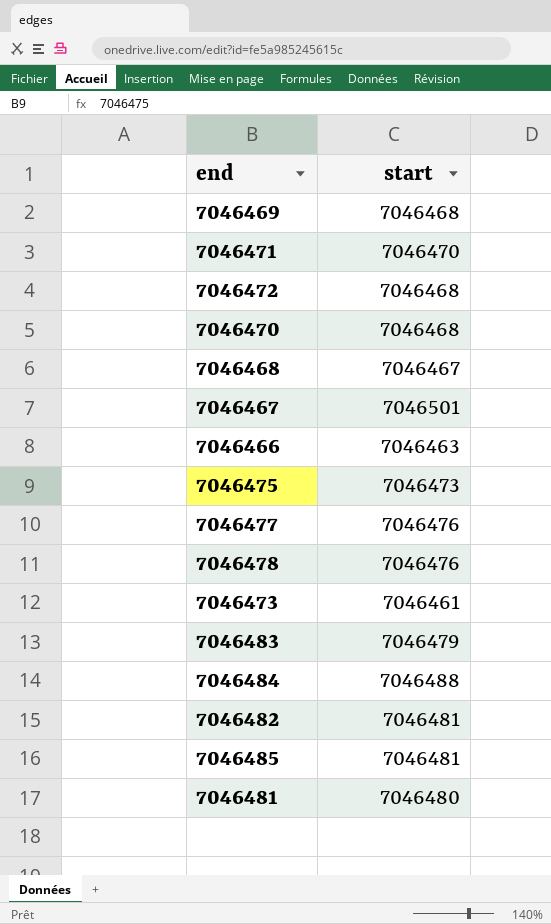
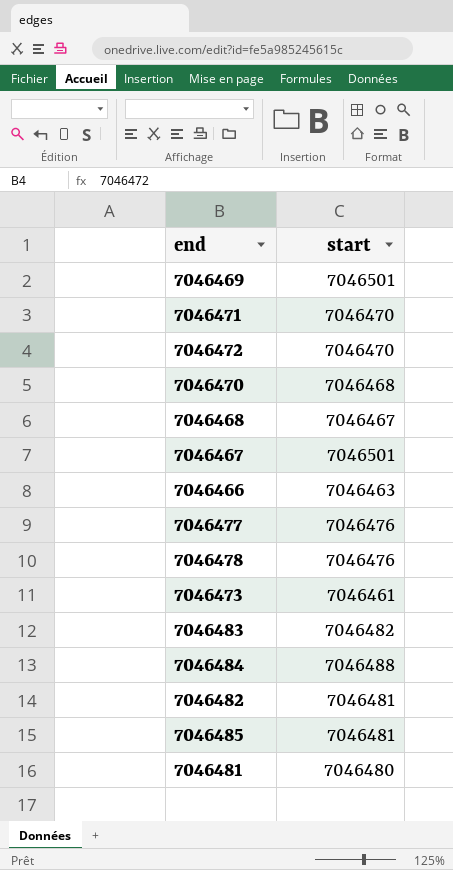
row 7046475: 7046473 -> none
7046469 | start: 7046468 -> 7046501
7046472 | start: 7046468 -> 7046470
7046483 | start: 7046479 -> 7046482

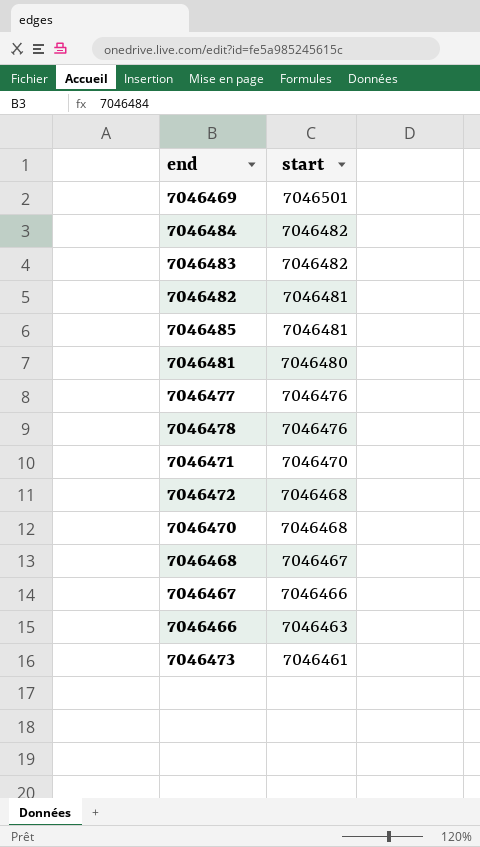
row order: none -> start descending
7046484 | start: 7046488 -> 7046482
7046472 | start: 7046470 -> 7046468
7046467 | start: 7046501 -> 7046466

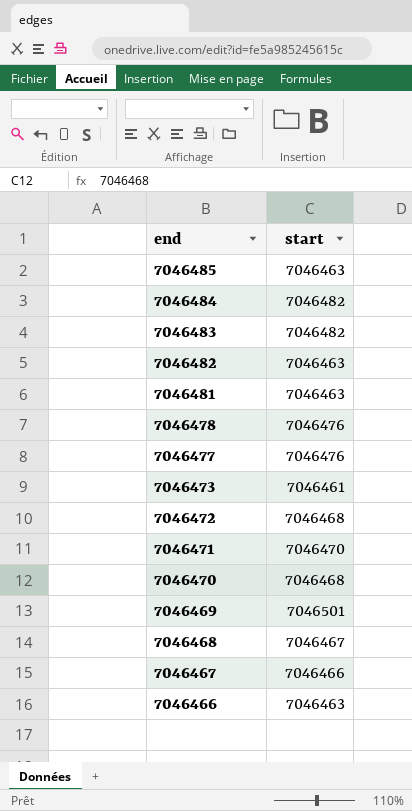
row order: start descending -> end descending
7046485 | start: 7046481 -> 7046463
7046482 | start: 7046481 -> 7046463
7046481 | start: 7046480 -> 7046463

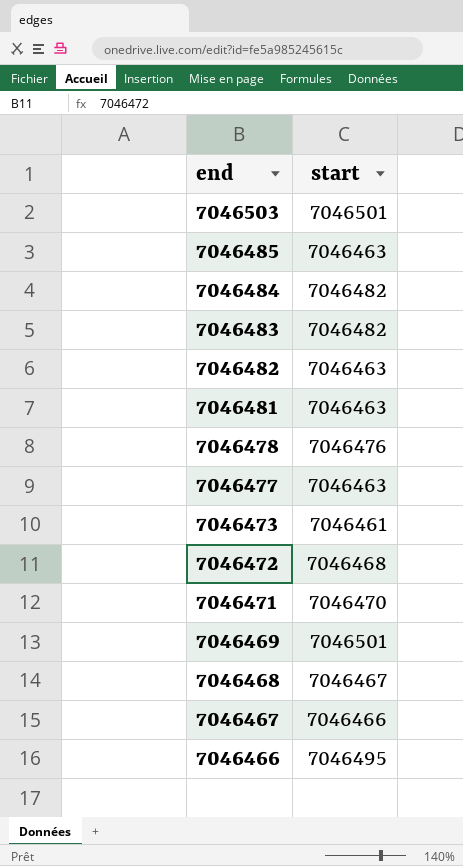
row 7046470: 7046468 -> none
row 7046503: none -> 7046501
7046477 | start: 7046476 -> 7046463
7046466 | start: 7046463 -> 7046495

